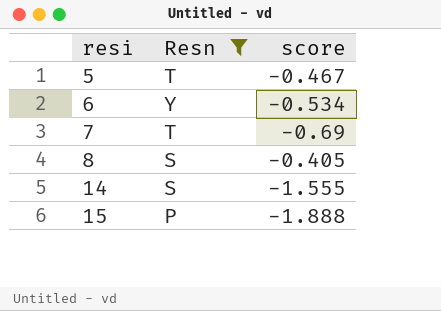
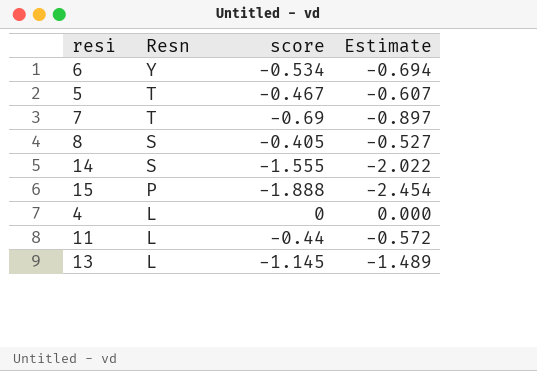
filter: Resn != L -> none
row order: resi ascending -> Resn descending
column Estimate | formula: none -> [score] * 1.3

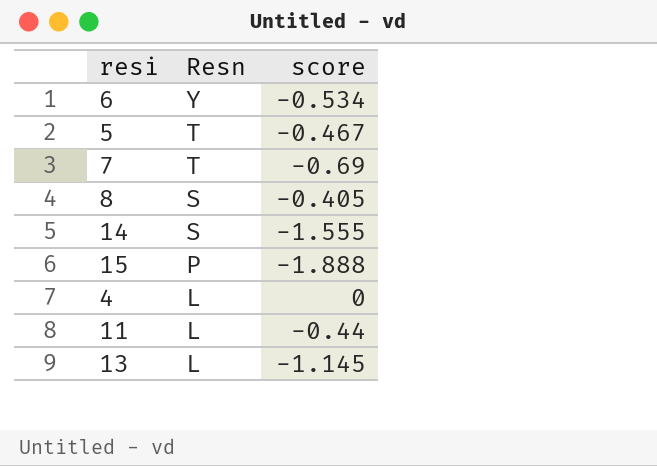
column Estimate | formula: [score] * 1.3 -> none

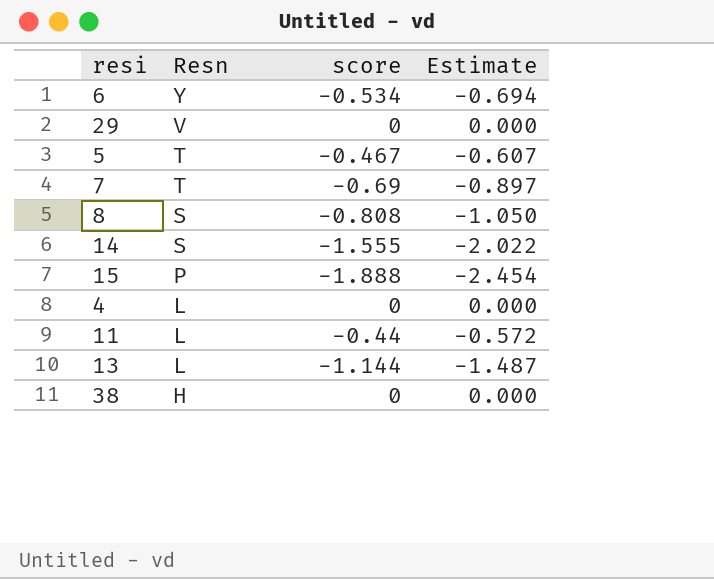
column Estimate | formula: none -> [score] * 1.3
row 29: none -> V | 0 | 0.000
8 | score: -0.405 -> -0.808
13 | score: -1.145 -> -1.144
row 38: none -> H | 0 | 0.000

